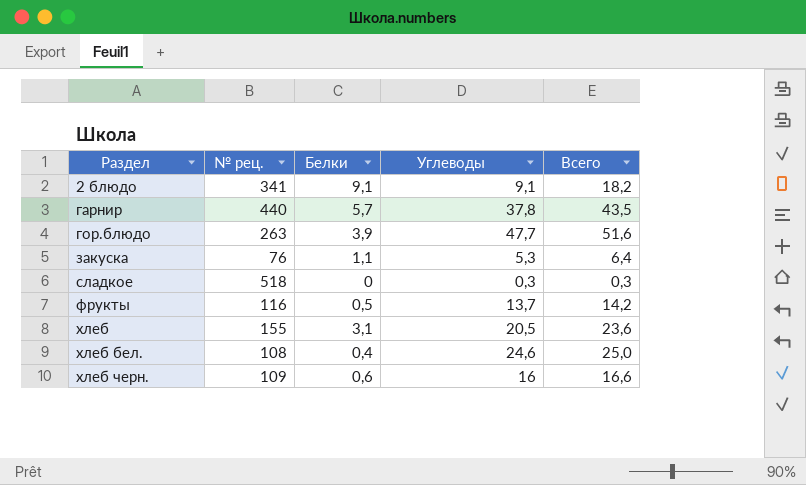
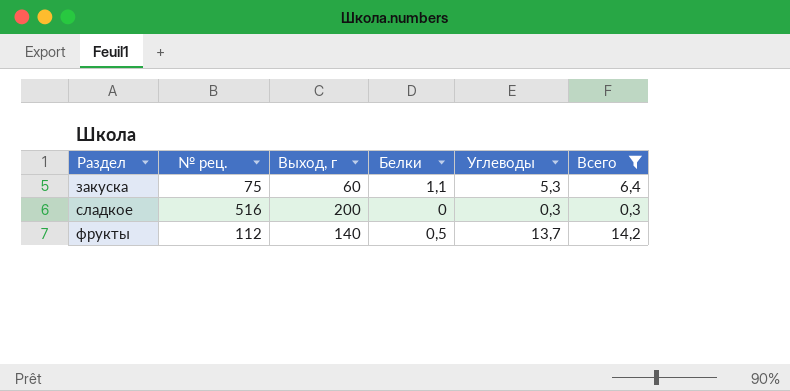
filter: none -> Всего <= 14,2
column Выход, г | position: none -> 3
закуска | № рец.: 76 -> 75
сладкое | № рец.: 518 -> 516
фрукты | № рец.: 116 -> 112

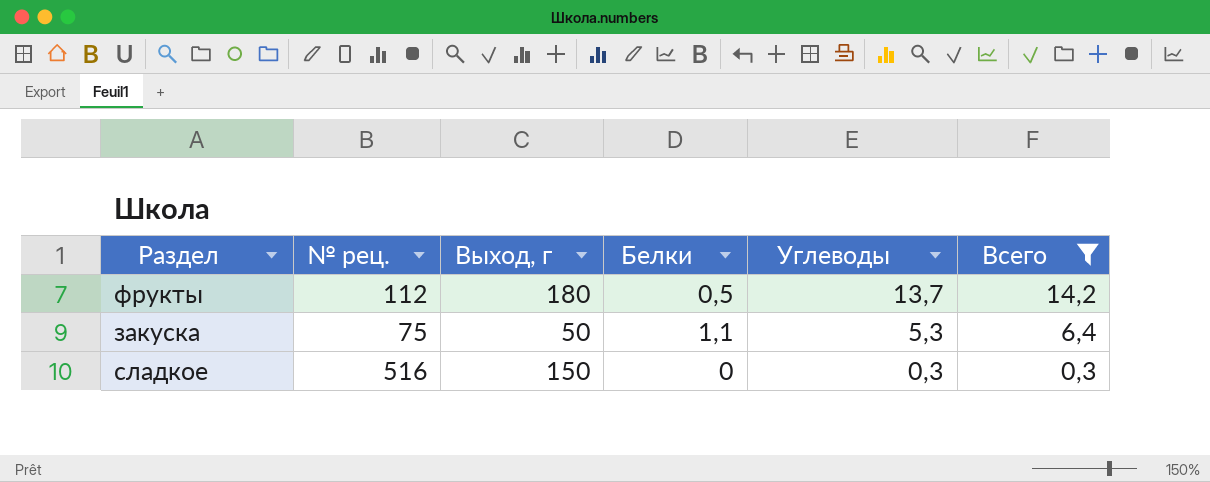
row order: Раздел ascending -> Углеводы descending
фрукты | Выход, г: 140 -> 180
закуска | Выход, г: 60 -> 50
сладкое | Выход, г: 200 -> 150

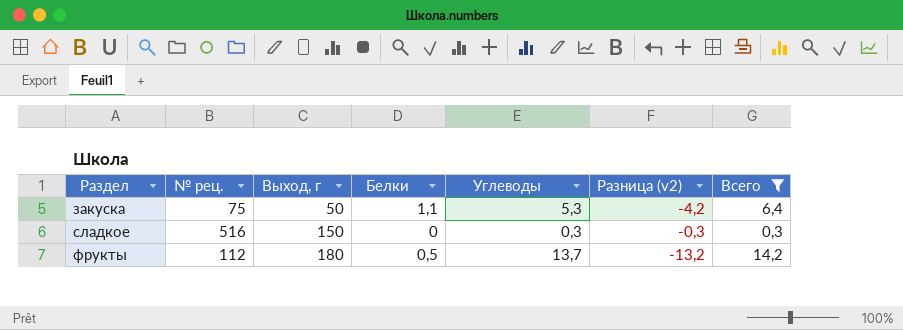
row order: Углеводы descending -> Раздел ascending
column Разница (v2) | formula: none -> [Белки] - [Углеводы]

